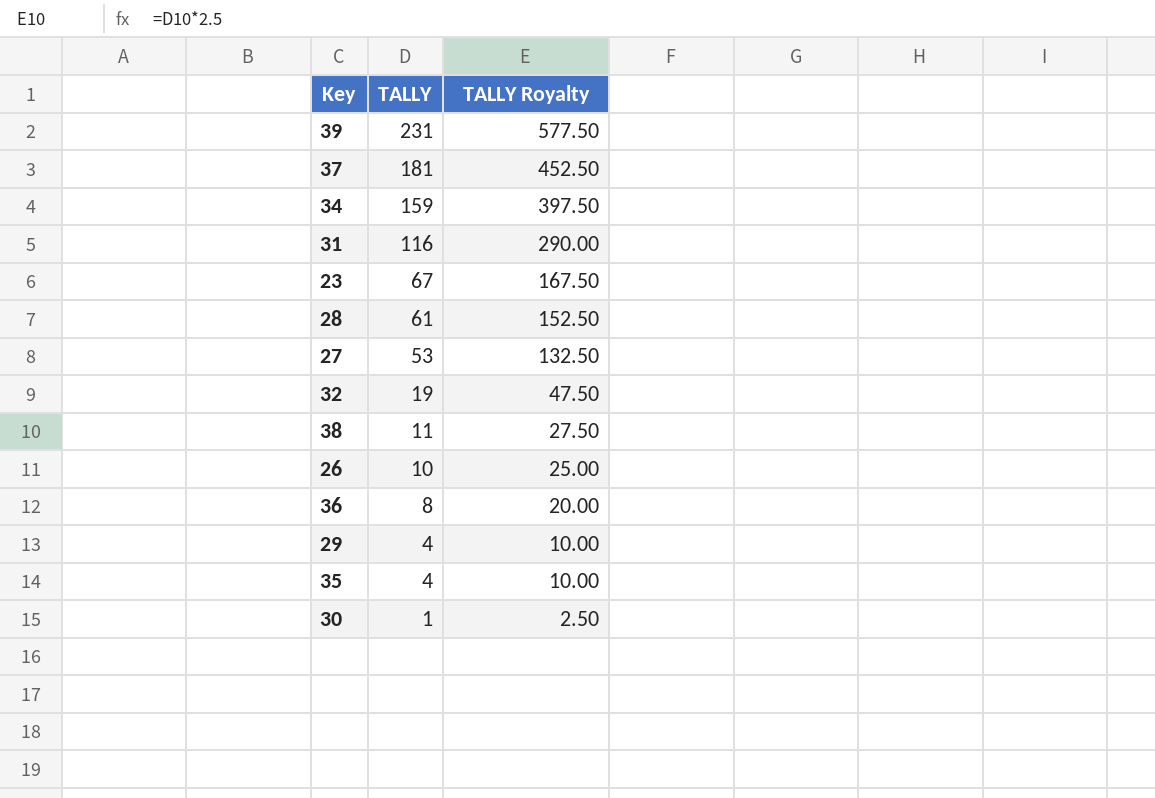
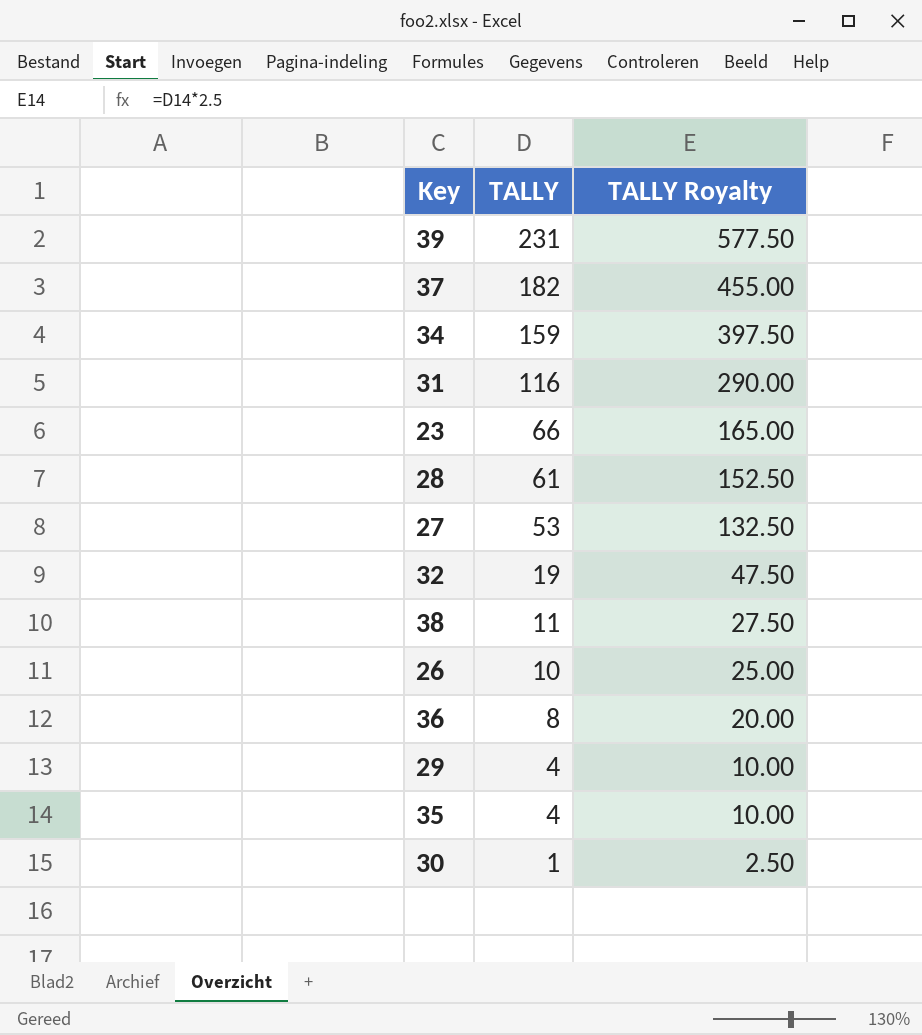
37 | TALLY: 181 -> 182
37 | TALLY Royalty: 452.50 -> 455.00
23 | TALLY: 67 -> 66
23 | TALLY Royalty: 167.50 -> 165.00

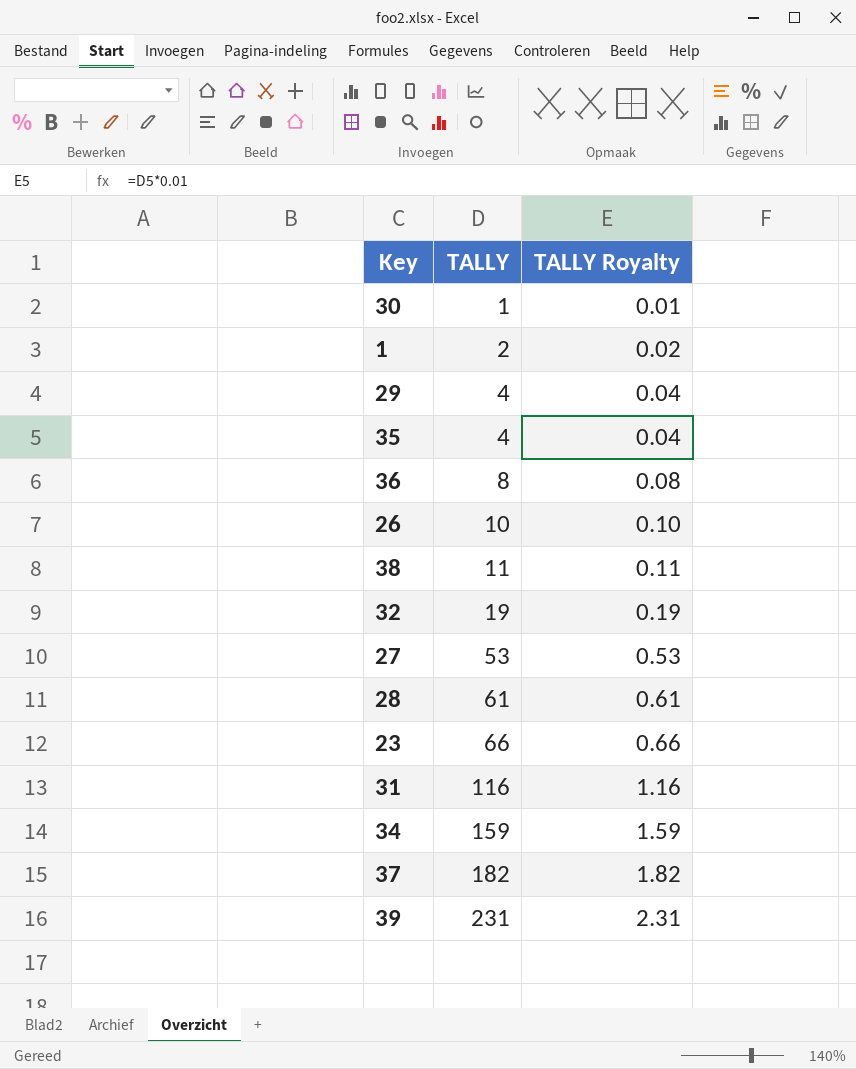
row order: TALLY descending -> TALLY ascending
column TALLY Royalty | formula: [TALLY] * 2.5 -> [TALLY] * 0.01
row 1: none -> 2 | 0.02

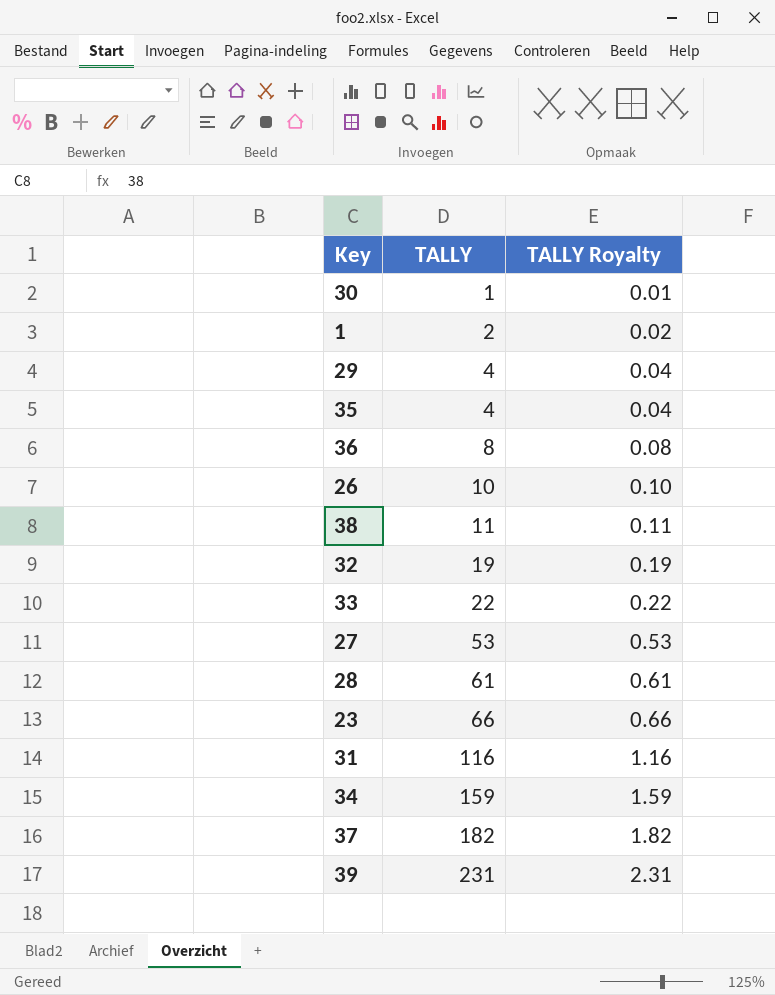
row 33: none -> 22 | 0.22

